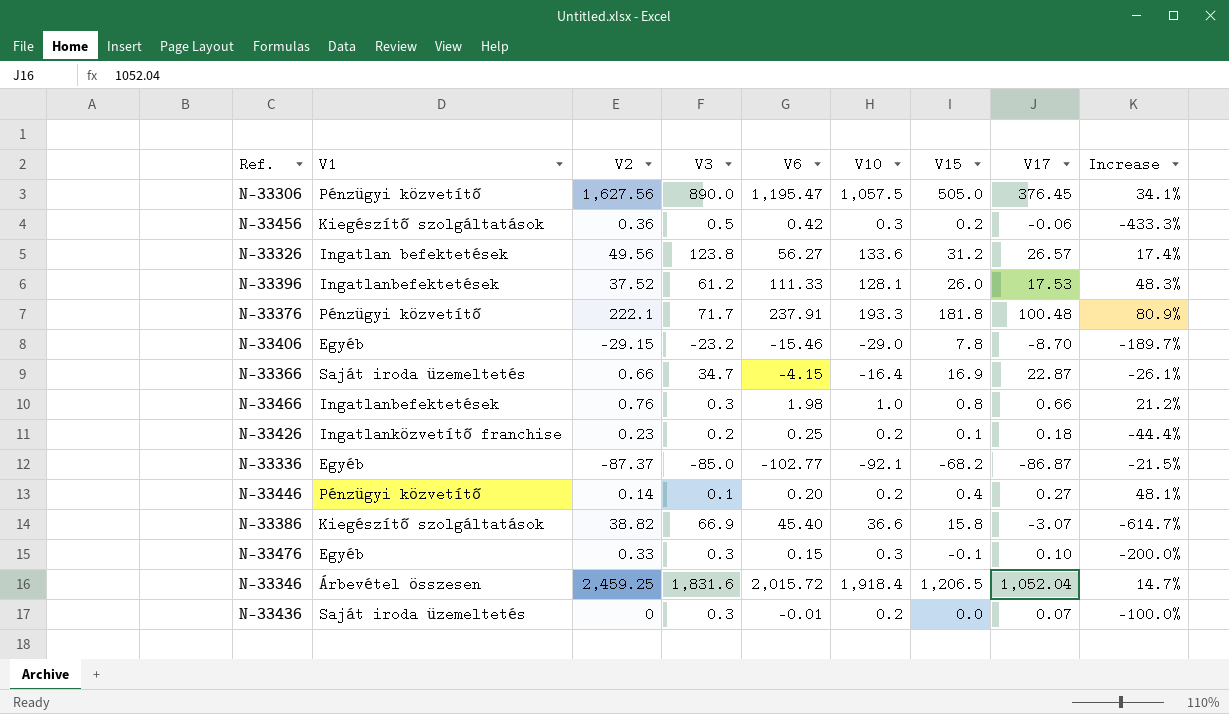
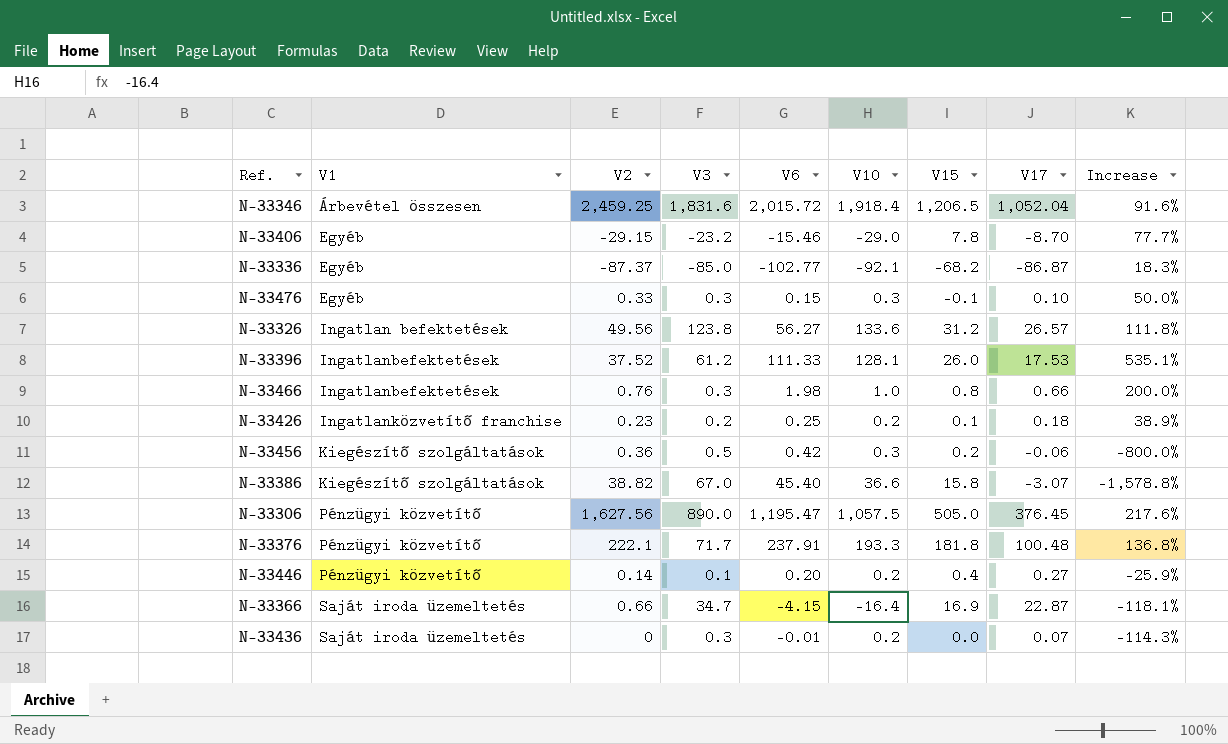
row order: none -> V1 ascending
column Increase | formula: ([V15] - [V17]) / [V17] -> ([V6] - [V17]) / [V17]
N-33386 | V3: 66.9 -> 67.0

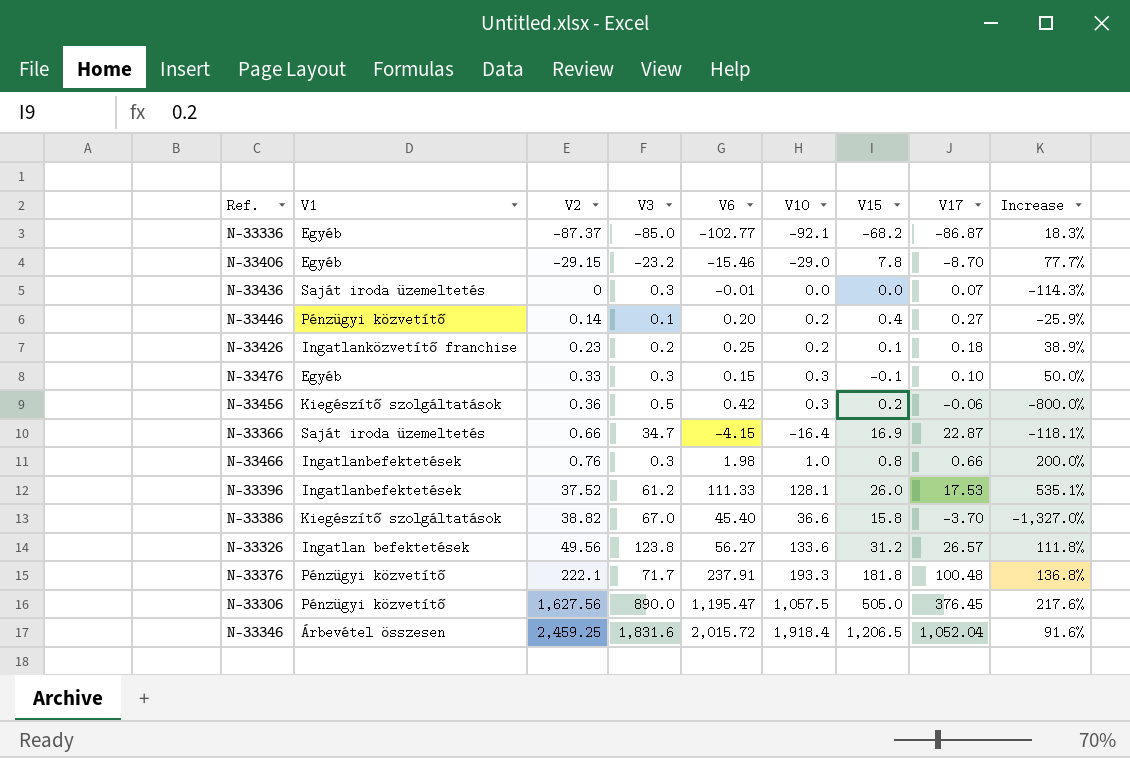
row order: V1 ascending -> V2 ascending
N-33436 | V10: 0.2 -> 0.0
N-33386 | V17: -3.07 -> -3.70
N-33386 | Increase: -1,578.8% -> -1,327.0%

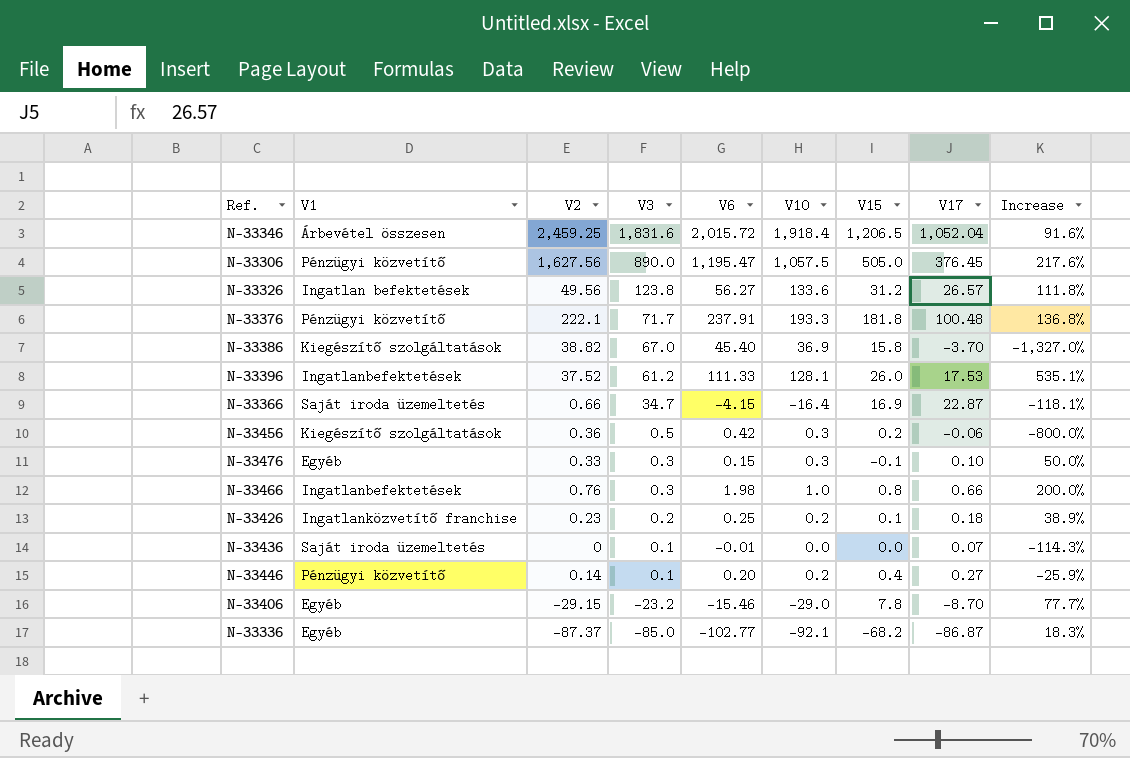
row order: V2 ascending -> V3 descending
N-33386 | V10: 36.6 -> 36.9
N-33436 | V3: 0.3 -> 0.1

